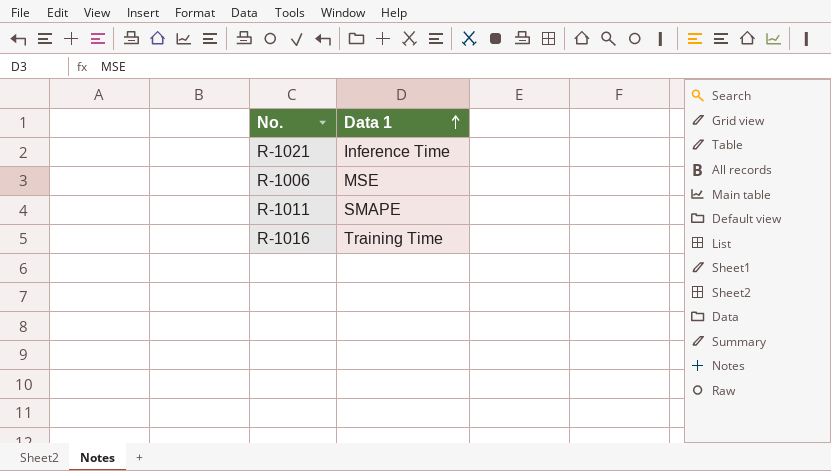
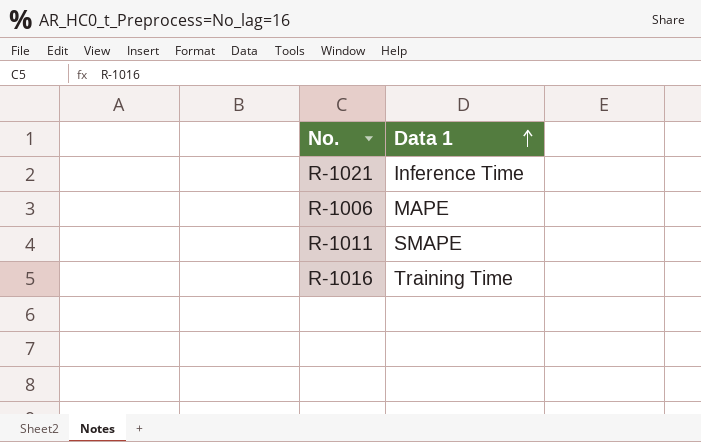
R-1006 | Data 1: MSE -> MAPE

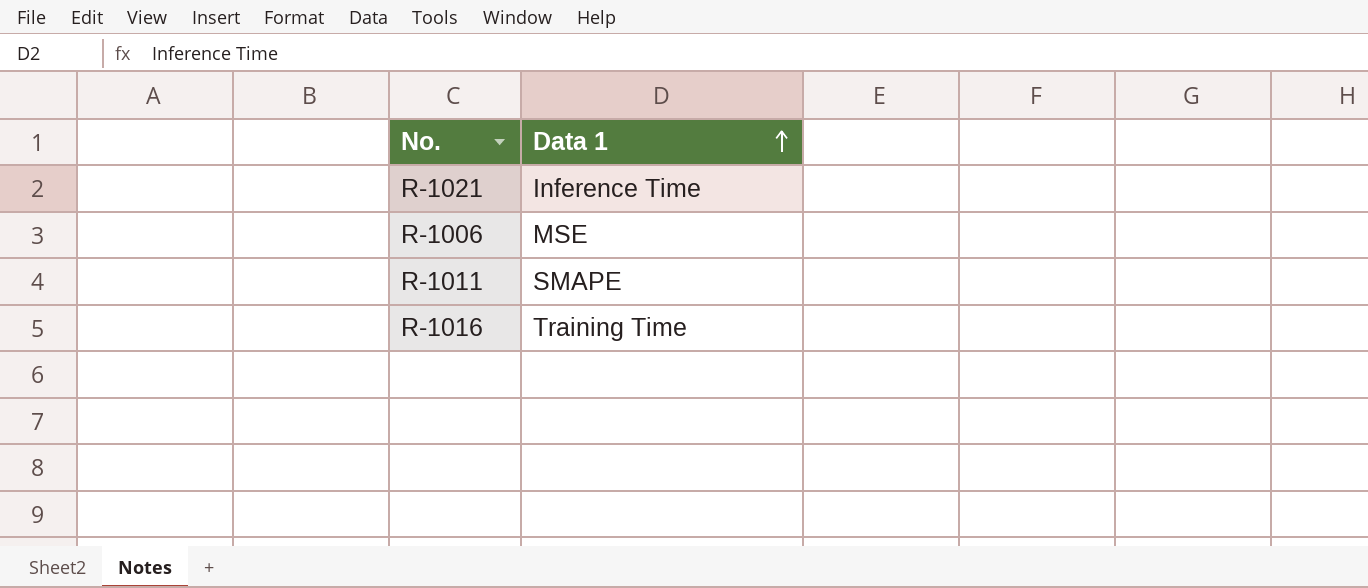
R-1006 | Data 1: MAPE -> MSE

